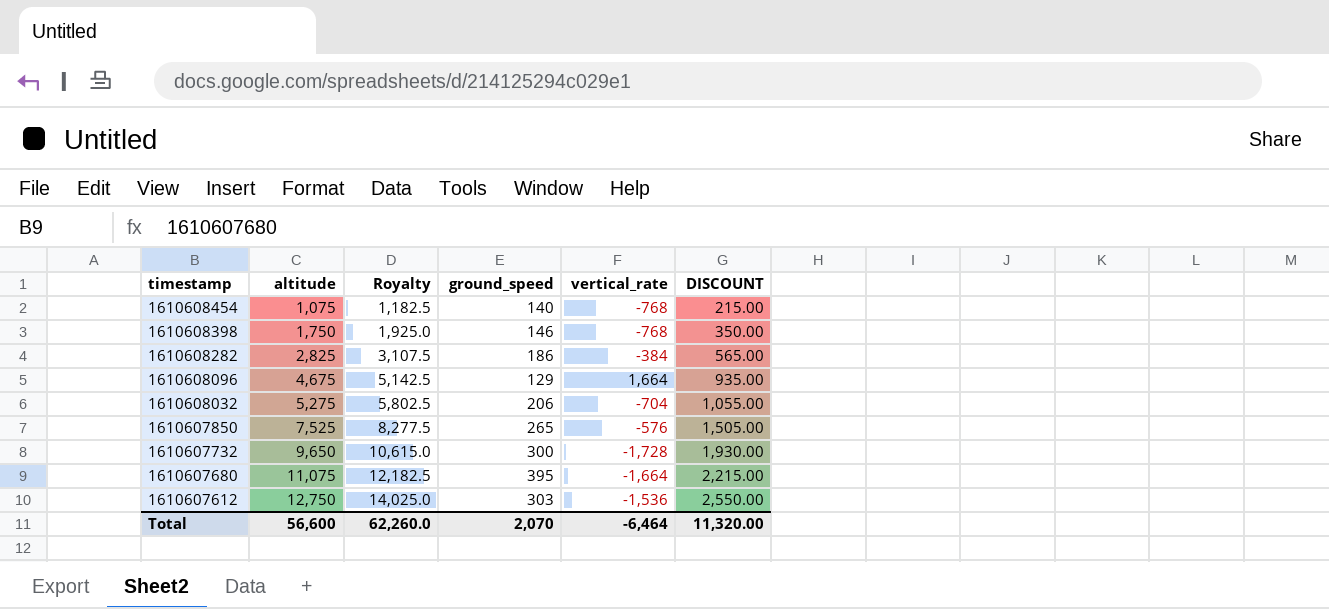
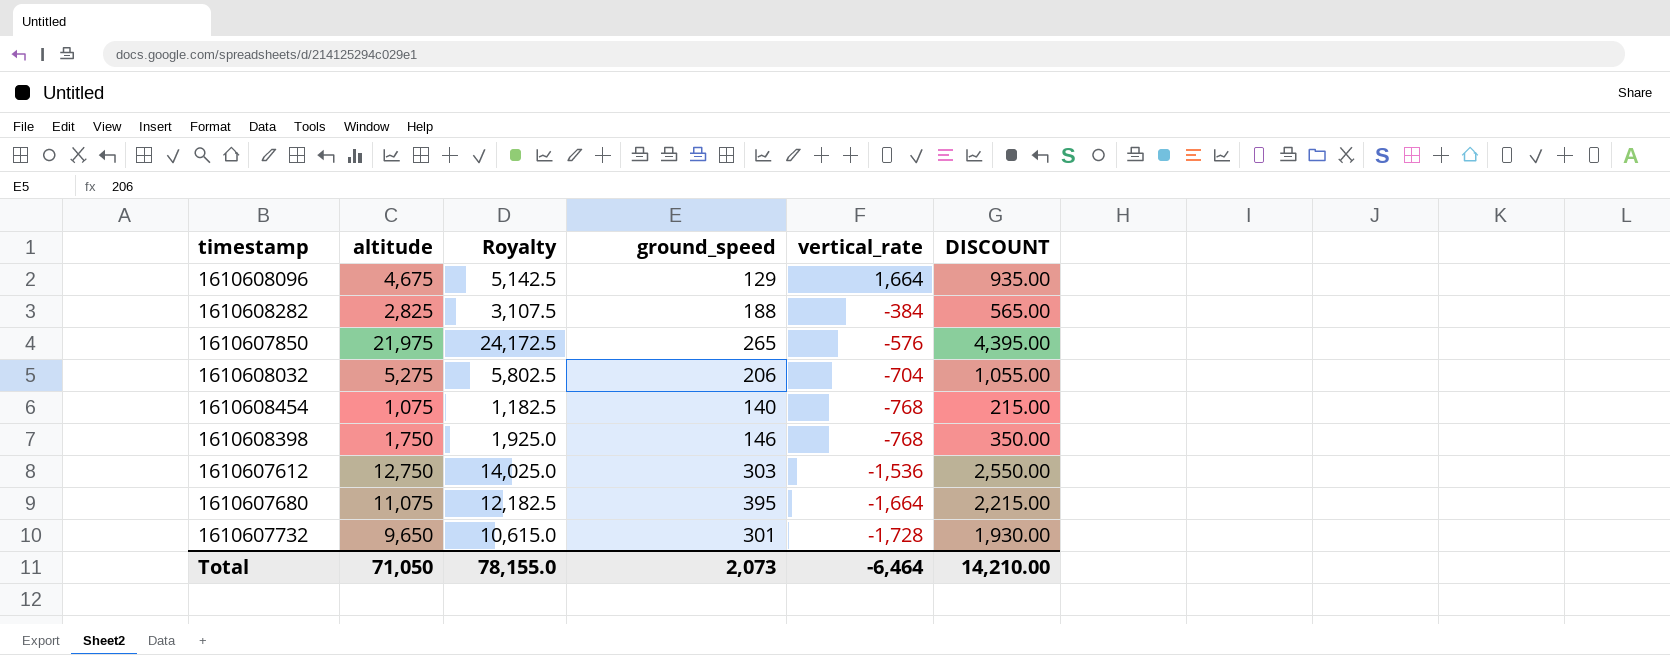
row order: timestamp descending -> vertical_rate descending
1610608282 | ground_speed: 186 -> 188
1610607850 | altitude: 7,525 -> 21,975
1610607850 | Royalty: 8,277.5 -> 24,172.5
1610607850 | DISCOUNT: 1,505.00 -> 4,395.00
1610607732 | ground_speed: 300 -> 301
Total | altitude: 56,600 -> 71,050
Total | Royalty: 62,260.0 -> 78,155.0
Total | ground_speed: 2,070 -> 2,073
Total | DISCOUNT: 11,320.00 -> 14,210.00

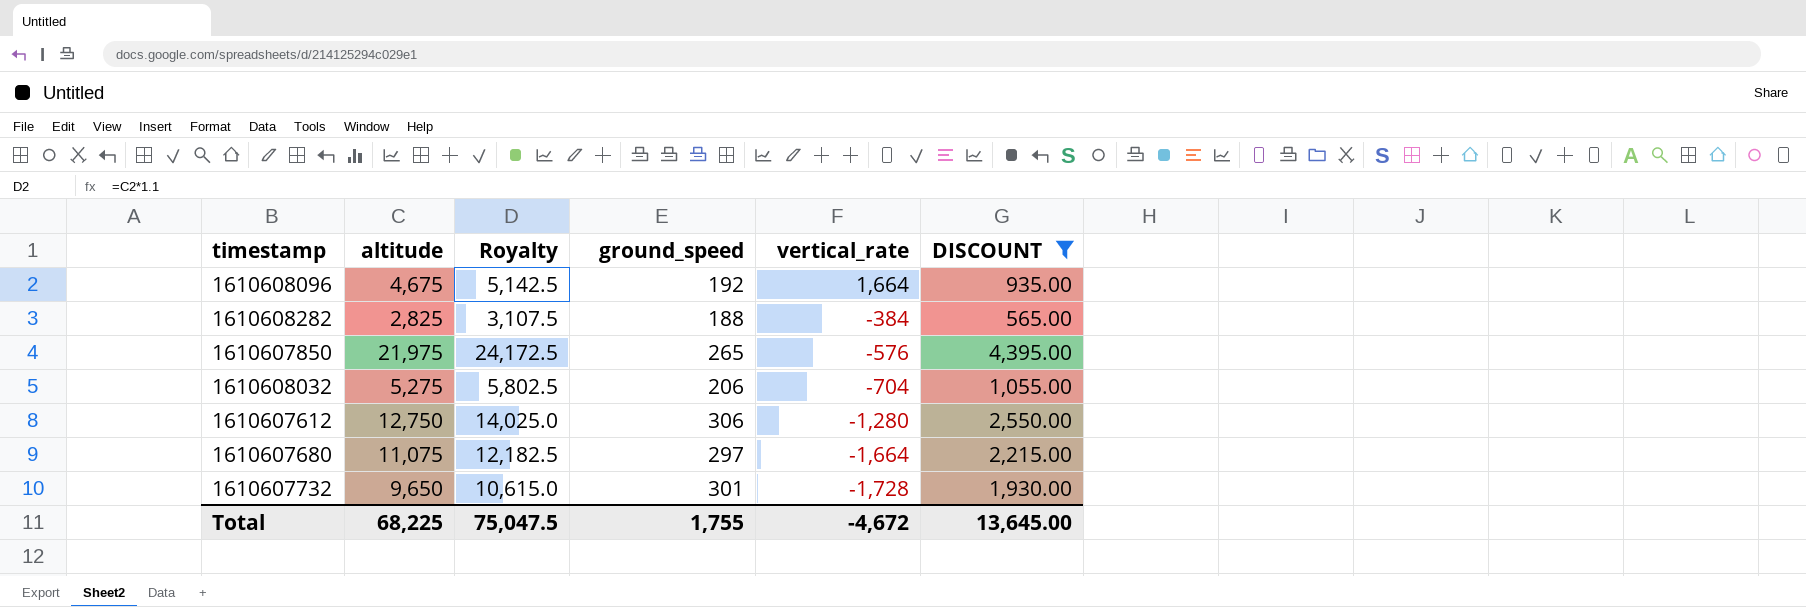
filter: none -> DISCOUNT >= 565.00
1610608096 | ground_speed: 129 -> 192
1610607612 | ground_speed: 303 -> 306
1610607612 | vertical_rate: -1,536 -> -1,280
1610607680 | ground_speed: 395 -> 297
Total | altitude: 71,050 -> 68,225
Total | Royalty: 78,155.0 -> 75,047.5
Total | ground_speed: 2,073 -> 1,755
Total | vertical_rate: -6,464 -> -4,672
Total | DISCOUNT: 14,210.00 -> 13,645.00

